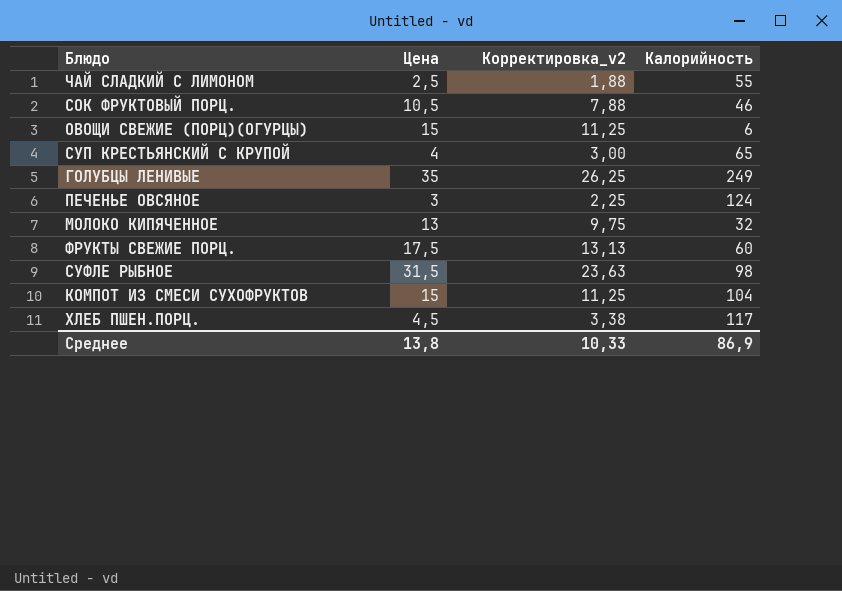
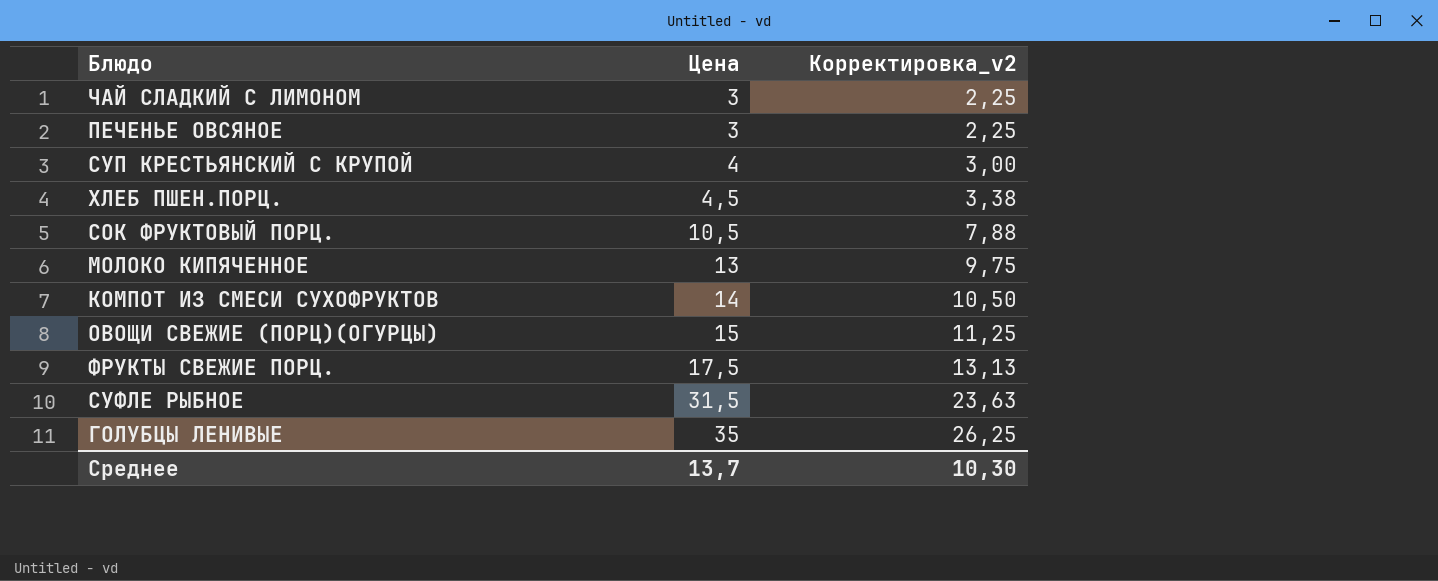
row order: none -> Цена ascending
column Калорийность | position: 4 -> none
ЧАЙ СЛАДКИЙ С ЛИМОНОМ | Цена: 2,5 -> 3
ЧАЙ СЛАДКИЙ С ЛИМОНОМ | Корректировка_v2: 1,88 -> 2,25
КОМПОТ ИЗ СМЕСИ СУХОФРУКТОВ | Цена: 15 -> 14
КОМПОТ ИЗ СМЕСИ СУХОФРУКТОВ | Корректировка_v2: 11,25 -> 10,50
Среднее | Цена: 13,8 -> 13,7
Среднее | Корректировка_v2: 10,33 -> 10,30

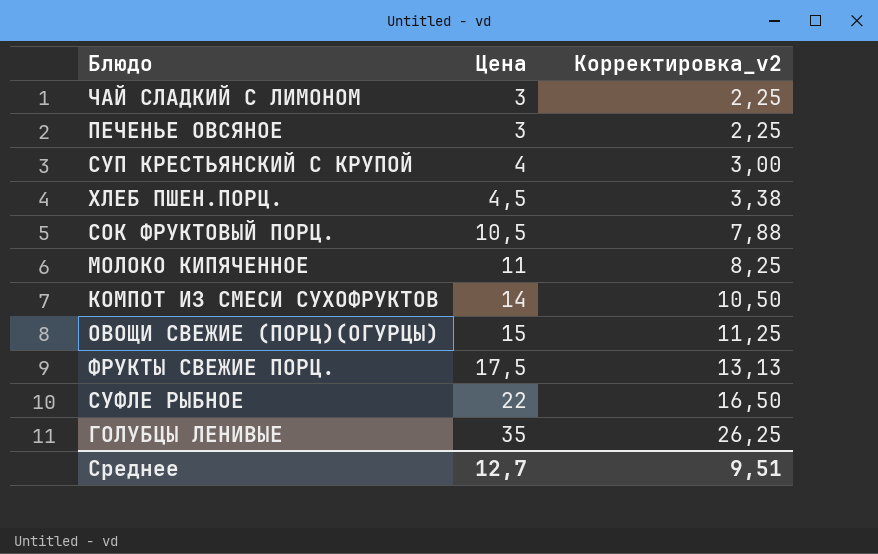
МОЛОКО КИПЯЧЕННОЕ | Цена: 13 -> 11
МОЛОКО КИПЯЧЕННОЕ | Корректировка_v2: 9,75 -> 8,25
СУФЛЕ РЫБНОЕ | Цена: 31,5 -> 22
СУФЛЕ РЫБНОЕ | Корректировка_v2: 23,63 -> 16,50
Среднее | Цена: 13,7 -> 12,7
Среднее | Корректировка_v2: 10,30 -> 9,51

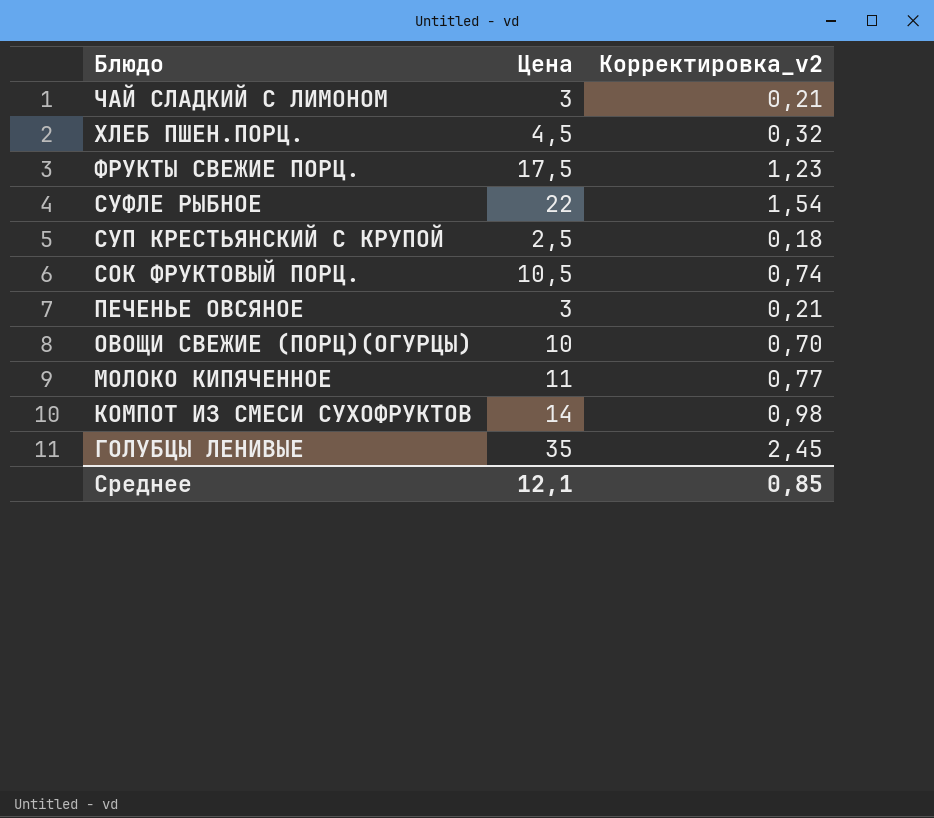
row order: Цена ascending -> Блюдо descending
column Корректировка_v2 | formula: [Цена] * 0,75 -> [Цена] * 0,07
СУП КРЕСТЬЯНСКИЙ С КРУПОЙ | Цена: 4 -> 2,5
ОВОЩИ СВЕЖИЕ (ПОРЦ)(ОГУРЦЫ) | Цена: 15 -> 10
Среднее | Цена: 12,7 -> 12,1
Среднее | Корректировка_v2: 9,51 -> 0,85

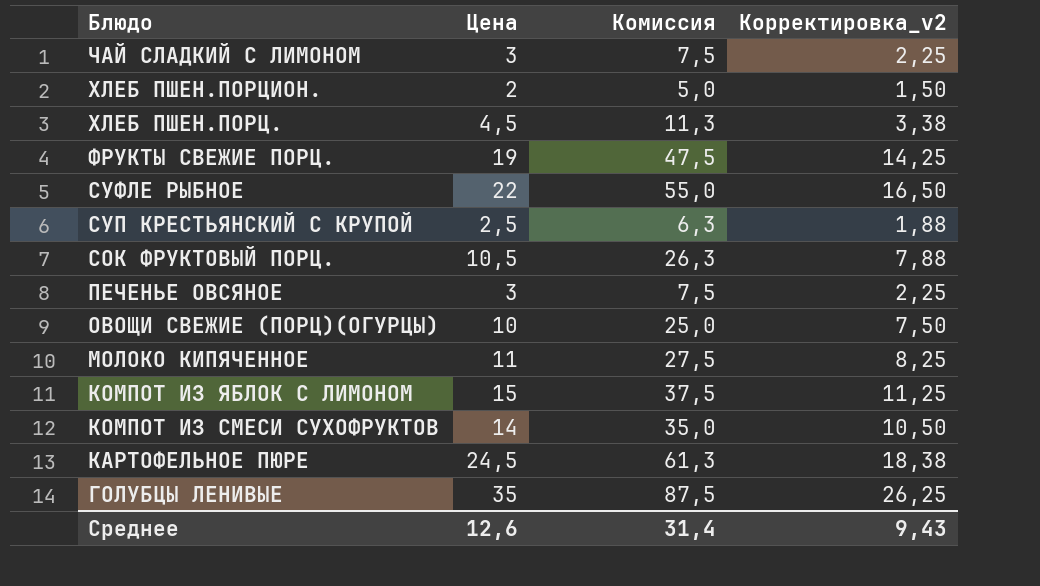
column Комиссия | formula: none -> [Цена] * 2,5
column Корректировка_v2 | formula: [Цена] * 0,07 -> [Цена] * 0,75
row ХЛЕБ ПШЕН.ПОРЦИОН.: none -> 2 | 5,0 | 1,50
ФРУКТЫ СВЕЖИЕ ПОРЦ. | Цена: 17,5 -> 19
row КОМПОТ ИЗ ЯБЛОК С ЛИМОНОМ: none -> 15 | 37,5 | 11,25
row КАРТОФЕЛЬНОЕ ПЮРЕ: none -> 24,5 | 61,3 | 18,38
Среднее | Цена: 12,1 -> 12,6
Среднее | Корректировка_v2: 0,85 -> 9,43

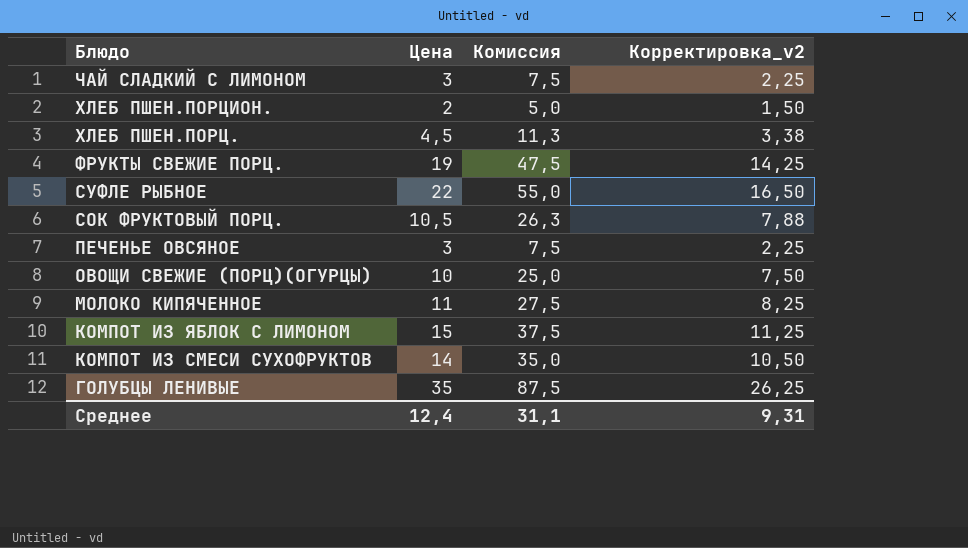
row СУП КРЕСТЬЯНСКИЙ С КРУПОЙ: 2,5 | 6,3 | 1,88 -> none
row КАРТОФЕЛЬНОЕ ПЮРЕ: 24,5 | 61,3 | 18,38 -> none
Среднее | Цена: 12,6 -> 12,4
Среднее | Комиссия: 31,4 -> 31,1
Среднее | Корректировка_v2: 9,43 -> 9,31

